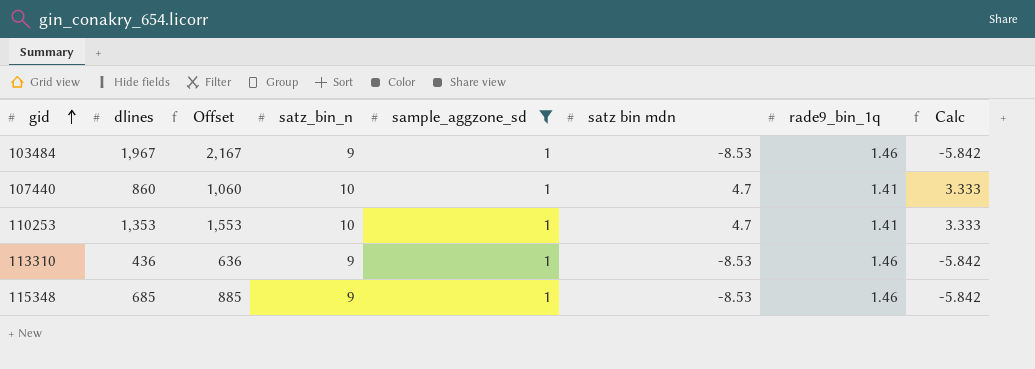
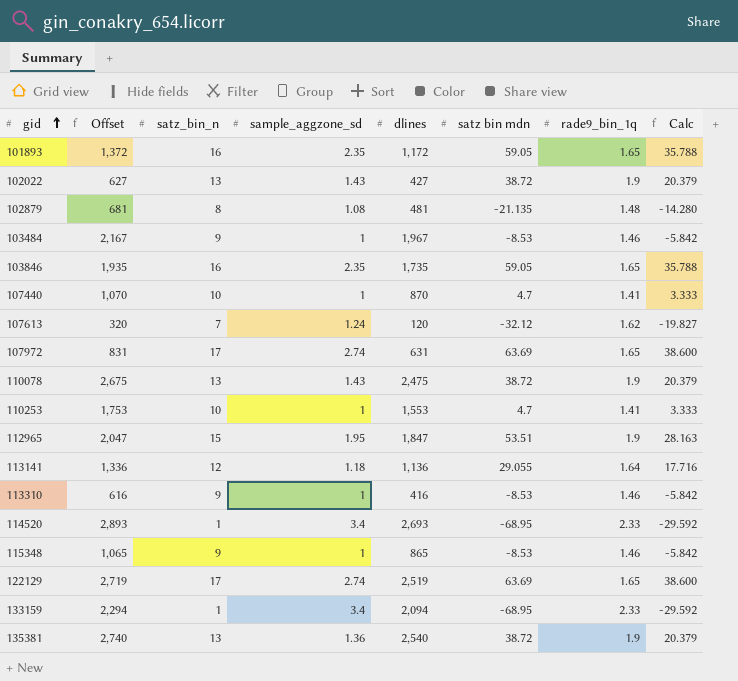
filter: sample_aggzone_sd = 1 -> none
column dlines | position: 2 -> 5
107440 | Offset: 1,060 -> 1,070
107440 | dlines: 860 -> 870
110253 | Offset: 1,553 -> 1,753
110253 | dlines: 1,353 -> 1,553
113310 | Offset: 636 -> 616
113310 | dlines: 436 -> 416
115348 | Offset: 885 -> 1,065
115348 | dlines: 685 -> 865

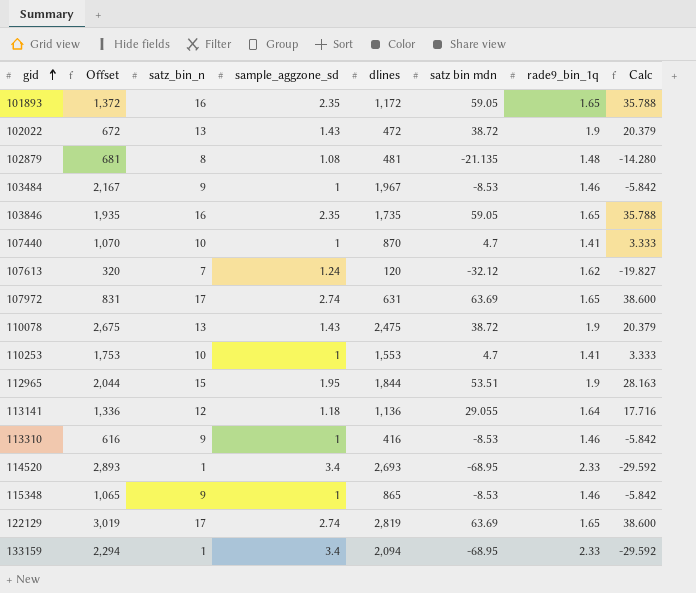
row 135381: 2,740 | 13 | 1.36 | 2,540 | 38.72 | 1.9 | 20.379 -> none
102022 | Offset: 627 -> 672
102022 | dlines: 427 -> 472
112965 | Offset: 2,047 -> 2,044
112965 | dlines: 1,847 -> 1,844
122129 | Offset: 2,719 -> 3,019
122129 | dlines: 2,519 -> 2,819

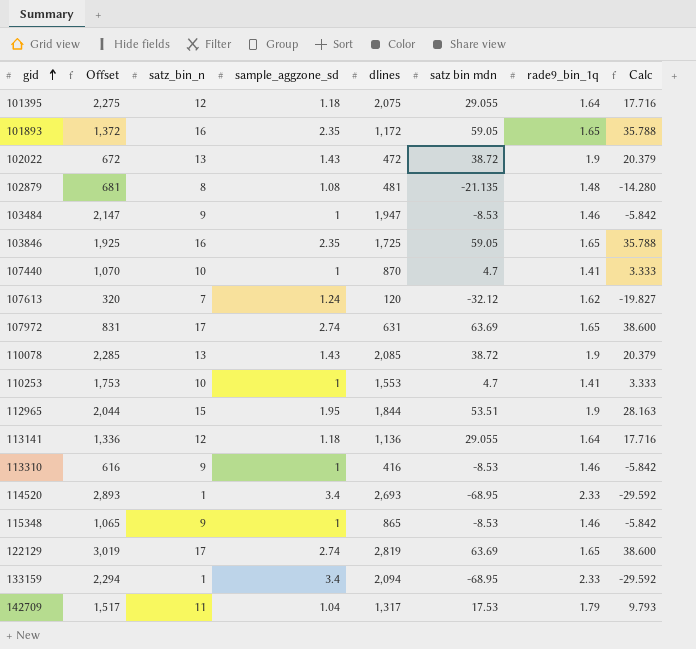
row 101395: none -> 2,275 | 12 | 1.18 | 2,075 | 29.055 | 1.64 | 17.716
103484 | Offset: 2,167 -> 2,147
103484 | dlines: 1,967 -> 1,947
103846 | Offset: 1,935 -> 1,925
103846 | dlines: 1,735 -> 1,725
110078 | Offset: 2,675 -> 2,285
110078 | dlines: 2,475 -> 2,085
row 142709: none -> 1,517 | 11 | 1.04 | 1,317 | 17.53 | 1.79 | 9.793

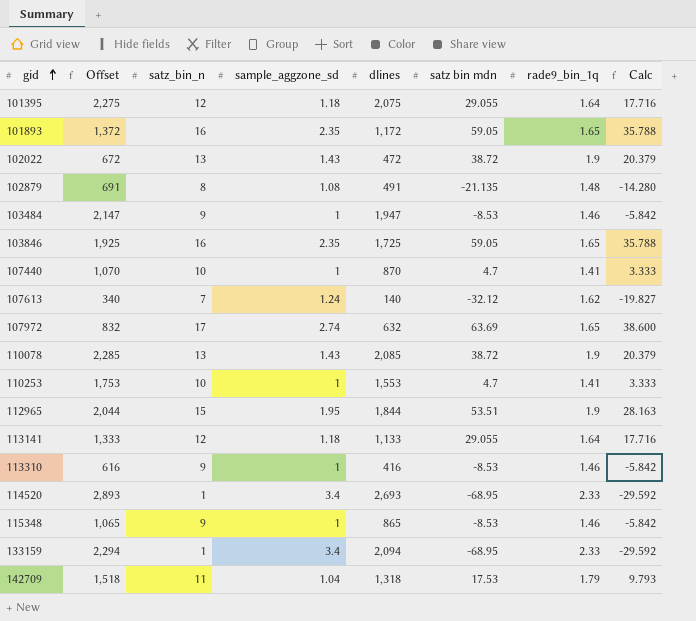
row 122129: 3,019 | 17 | 2.74 | 2,819 | 63.69 | 1.65 | 38.600 -> none
102879 | Offset: 681 -> 691
102879 | dlines: 481 -> 491
107613 | Offset: 320 -> 340
107613 | dlines: 120 -> 140
107972 | Offset: 831 -> 832
107972 | dlines: 631 -> 632
113141 | Offset: 1,336 -> 1,333
113141 | dlines: 1,136 -> 1,133
142709 | Offset: 1,517 -> 1,518
142709 | dlines: 1,317 -> 1,318

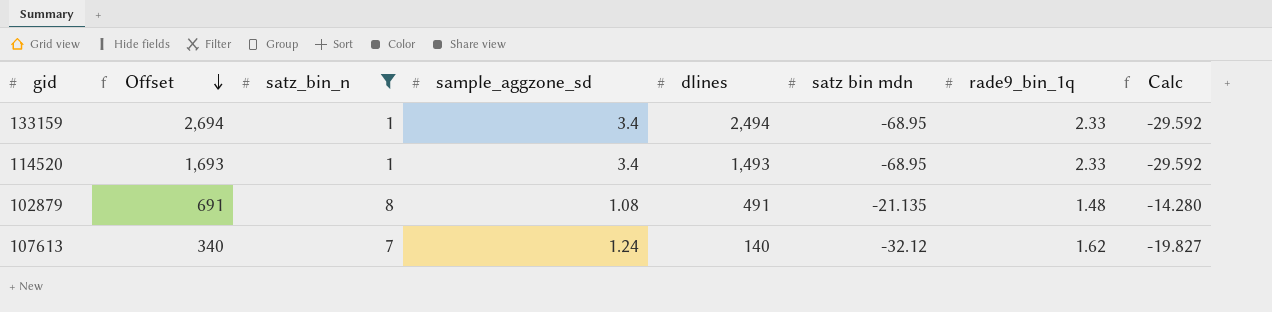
filter: none -> satz_bin_n <= 8
row order: gid ascending -> Offset descending
133159 | Offset: 2,294 -> 2,694
133159 | dlines: 2,094 -> 2,494
114520 | Offset: 2,893 -> 1,693
114520 | dlines: 2,693 -> 1,493

